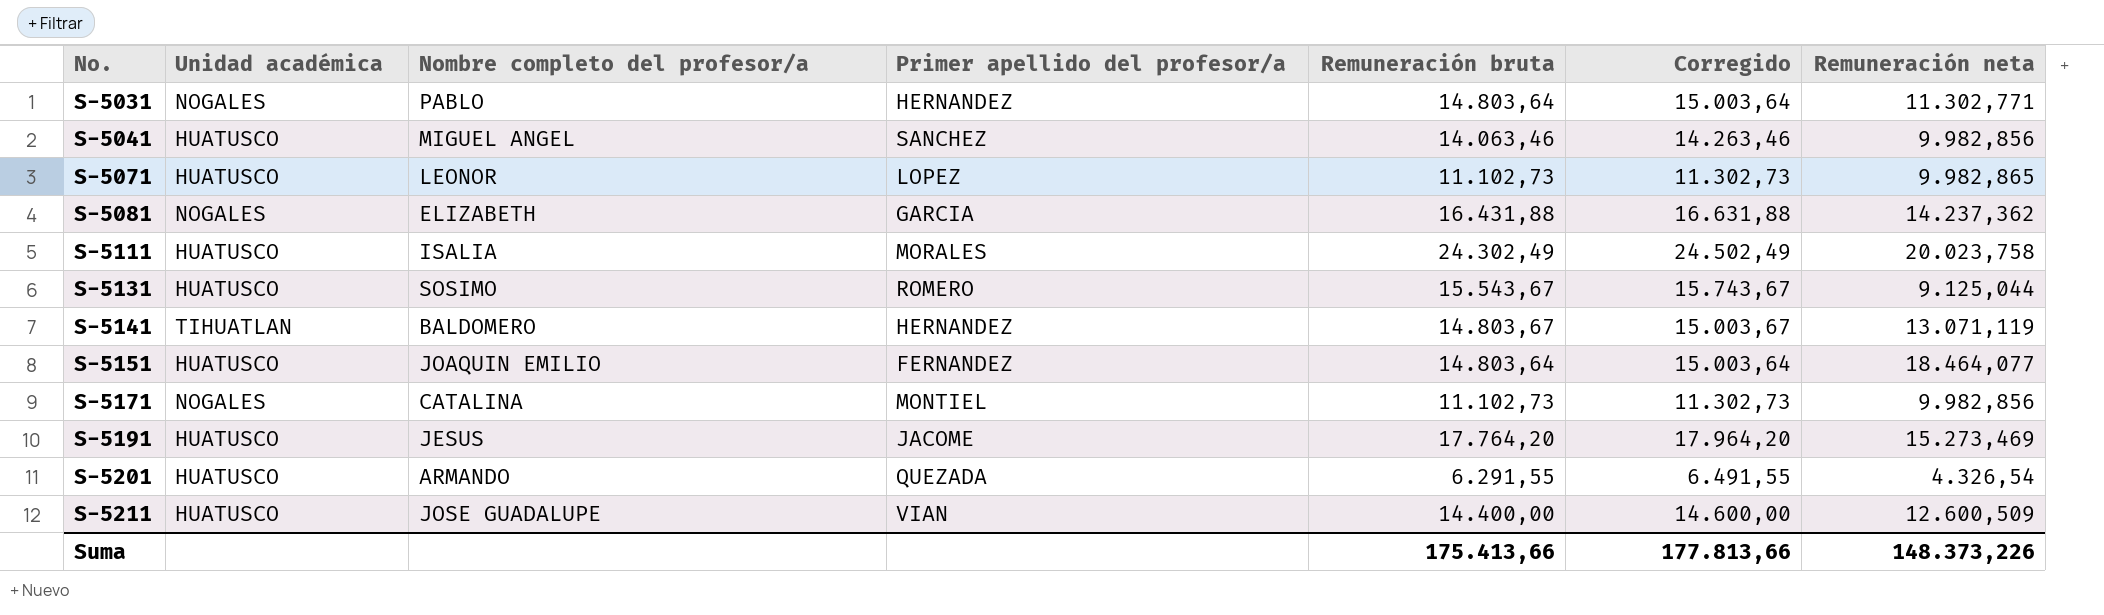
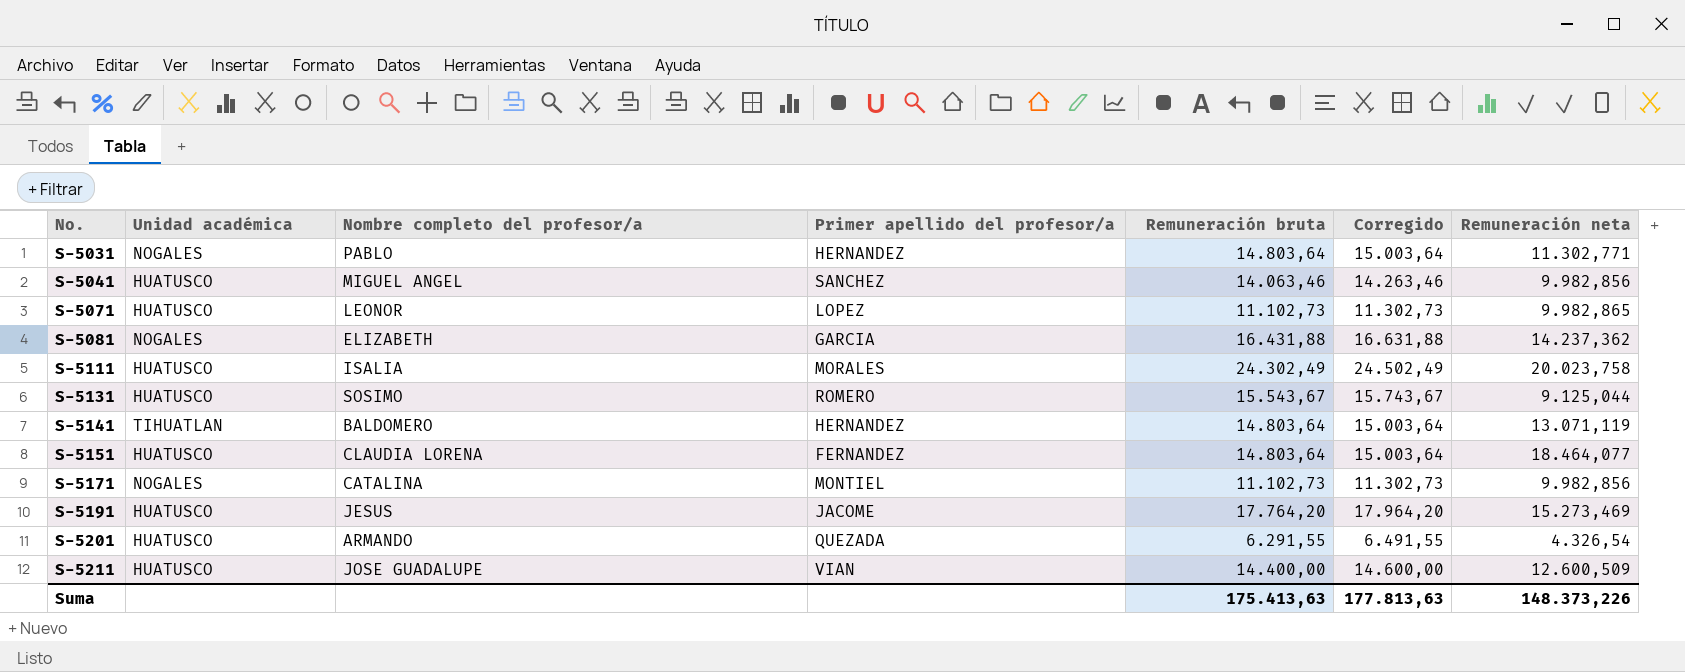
S-5141 | Remuneración bruta: 14.803,67 -> 14.803,64
S-5141 | Corregido: 15.003,67 -> 15.003,64
S-5151 | Nombre completo del profesor/a: JOAQUIN EMILIO -> CLAUDIA LORENA
Suma | Remuneración bruta: 175.413,66 -> 175.413,63
Suma | Corregido: 177.813,66 -> 177.813,63

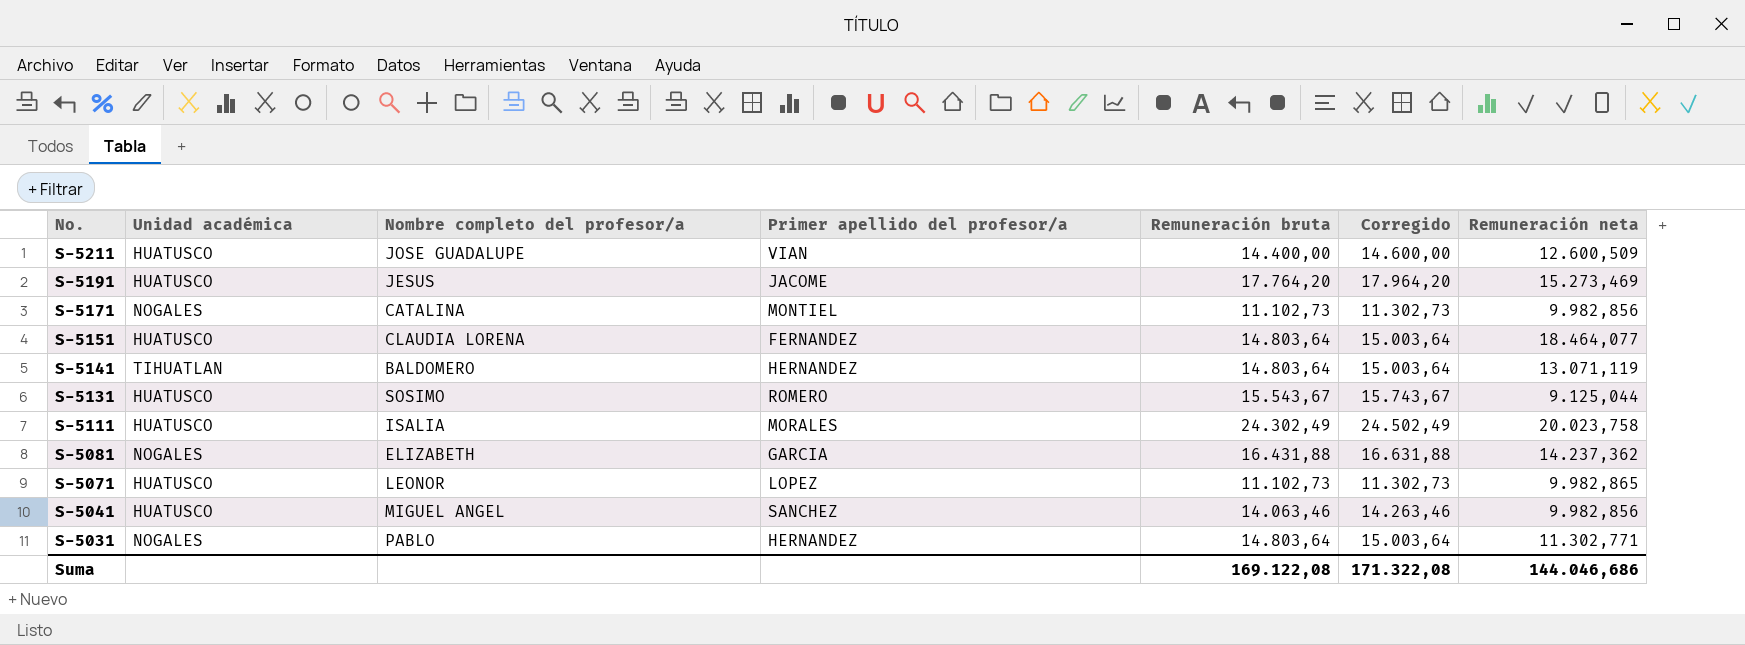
row order: No. ascending -> No. descending
row S-5201: HUATUSCO | ARMANDO | QUEZADA | 6.291,55 | 6.491,55 | 4.326,54 -> none
Suma | Remuneración bruta: 175.413,63 -> 169.122,08
Suma | Corregido: 177.813,63 -> 171.322,08
Suma | Remuneración neta: 148.373,226 -> 144.046,686

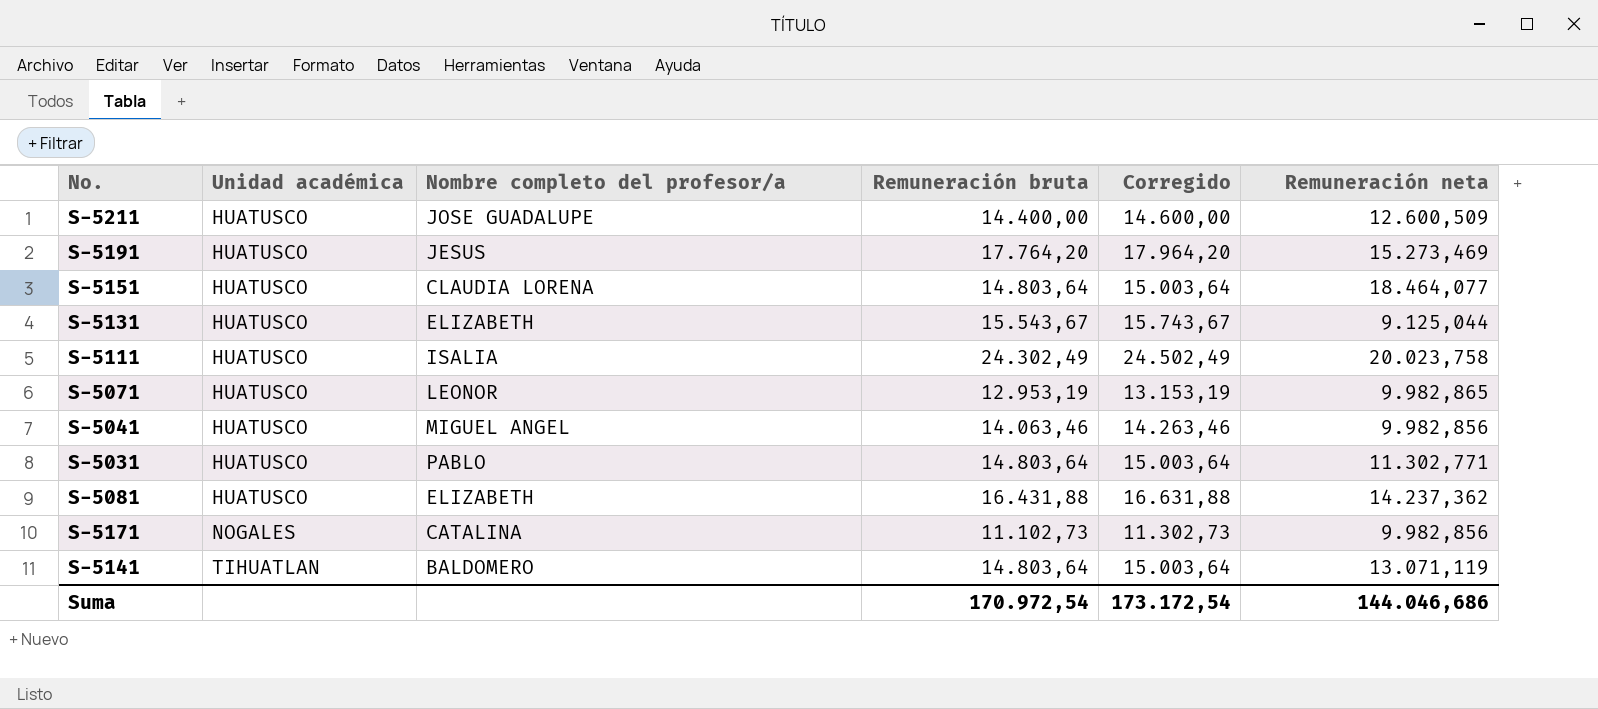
row order: No. descending -> Unidad académica ascending
column Primer apellido del profesor/a | position: 4 -> none
S-5131 | Nombre completo del profesor/a: SOSIMO -> ELIZABETH
S-5071 | Remuneración bruta: 11.102,73 -> 12.953,19
S-5071 | Corregido: 11.302,73 -> 13.153,19
S-5031 | Unidad académica: NOGALES -> HUATUSCO
S-5081 | Unidad académica: NOGALES -> HUATUSCO
Suma | Remuneración bruta: 169.122,08 -> 170.972,54
Suma | Corregido: 171.322,08 -> 173.172,54

